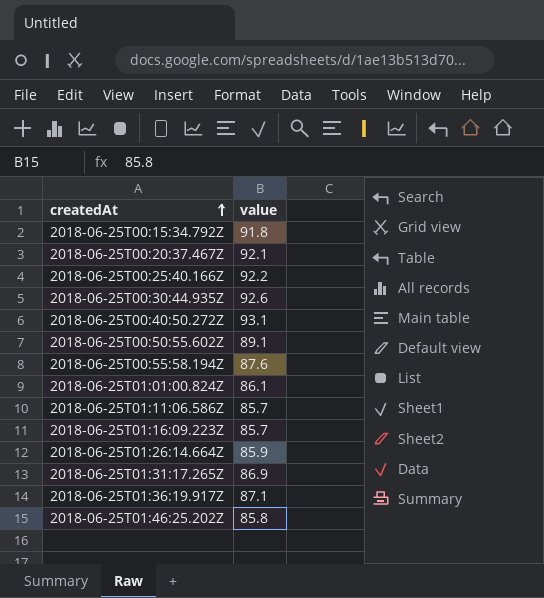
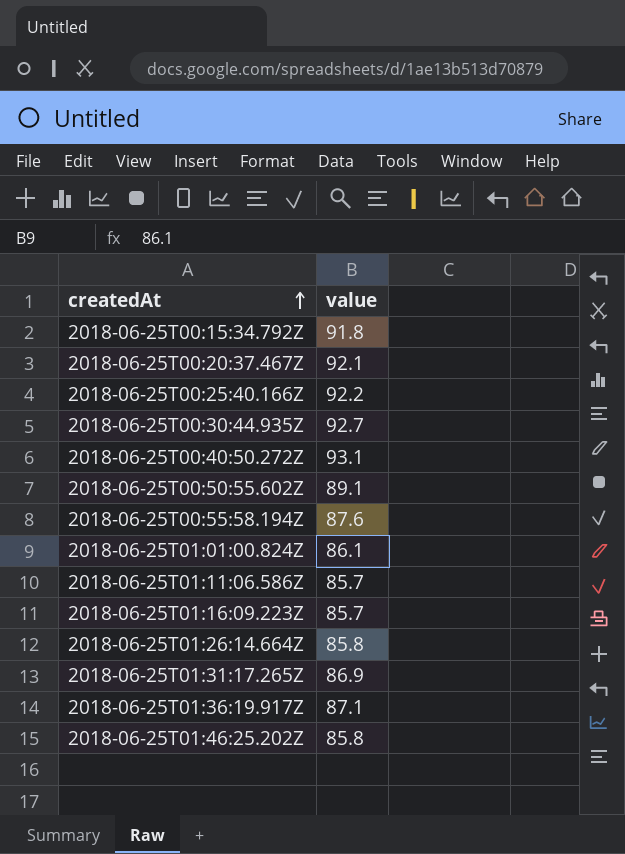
2018-06-25T00:30:44.935Z | value: 92.6 -> 92.7
2018-06-25T01:26:14.664Z | value: 85.9 -> 85.8

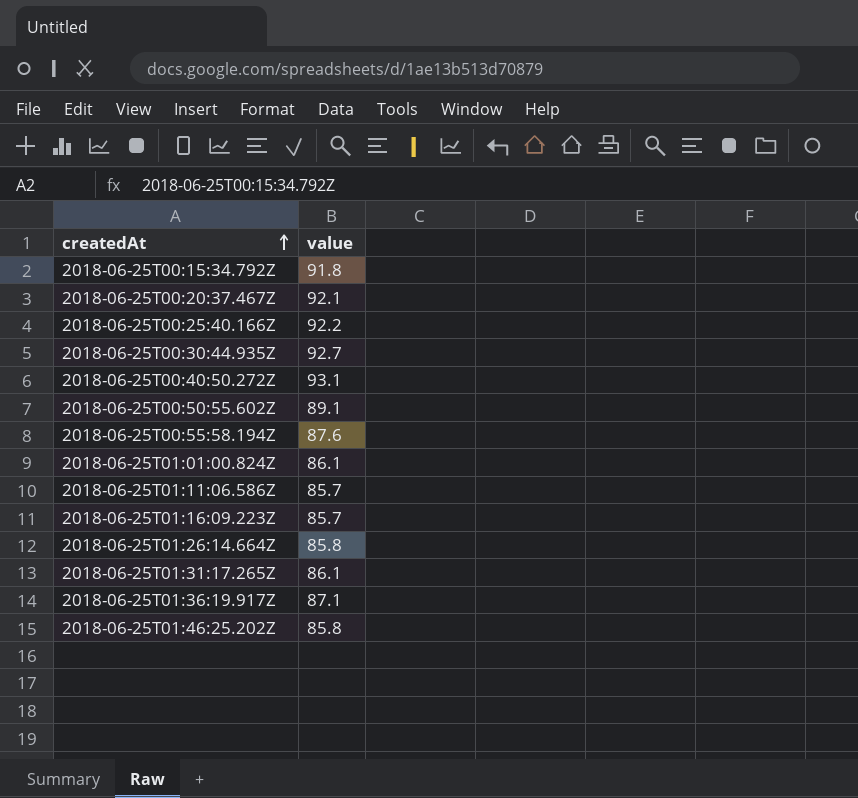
2018-06-25T01:31:17.265Z | value: 86.9 -> 86.1

